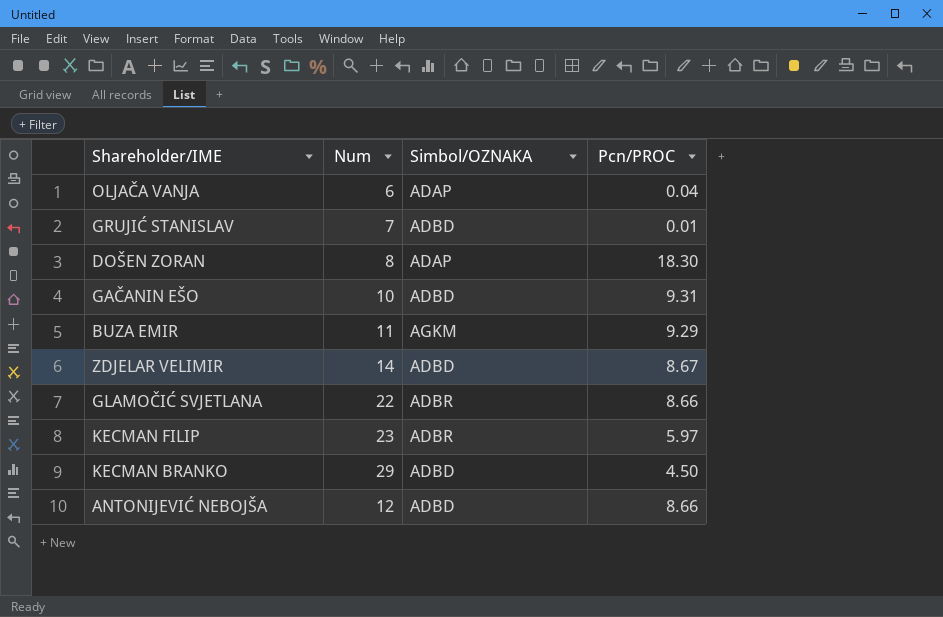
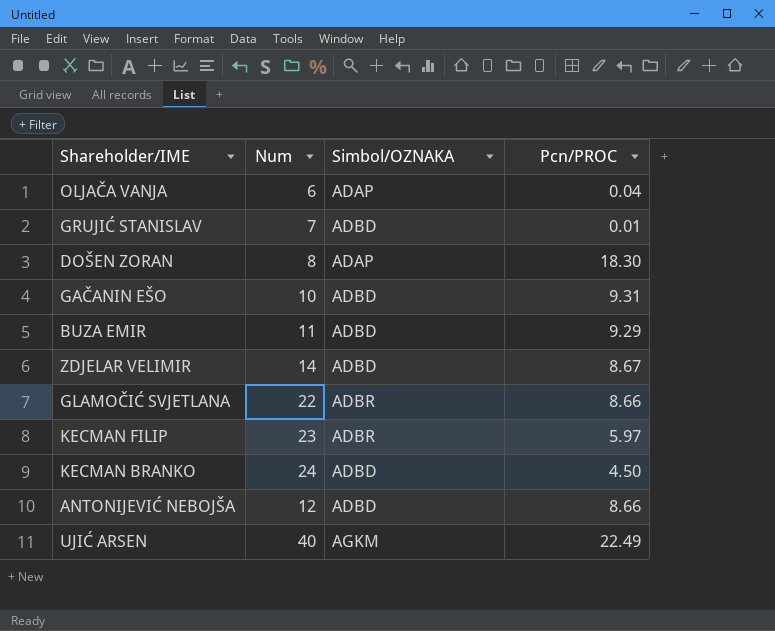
BUZA EMIR | Simbol/OZNAKA: AGKM -> ADBD
KECMAN BRANKO | Num: 29 -> 24
row UJIĆ ARSEN: none -> 40 | AGKM | 22.49

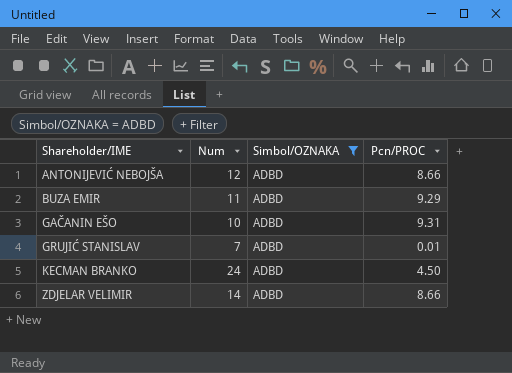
filter: none -> Simbol/OZNAKA = ADBD
row order: none -> Shareholder/IME ascending
ZDJELAR VELIMIR | Pcn/PROC: 8.67 -> 8.66

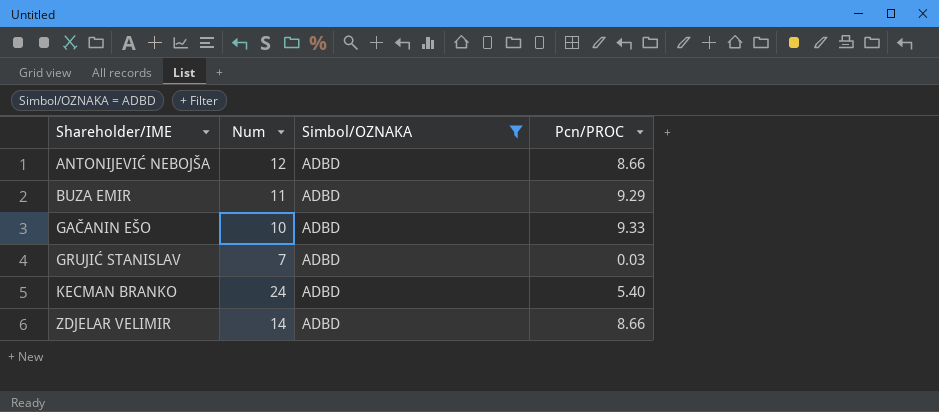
GAČANIN EŠO | Pcn/PROC: 9.31 -> 9.33
GRUJIĆ STANISLAV | Pcn/PROC: 0.01 -> 0.03
KECMAN BRANKO | Pcn/PROC: 4.50 -> 5.40

